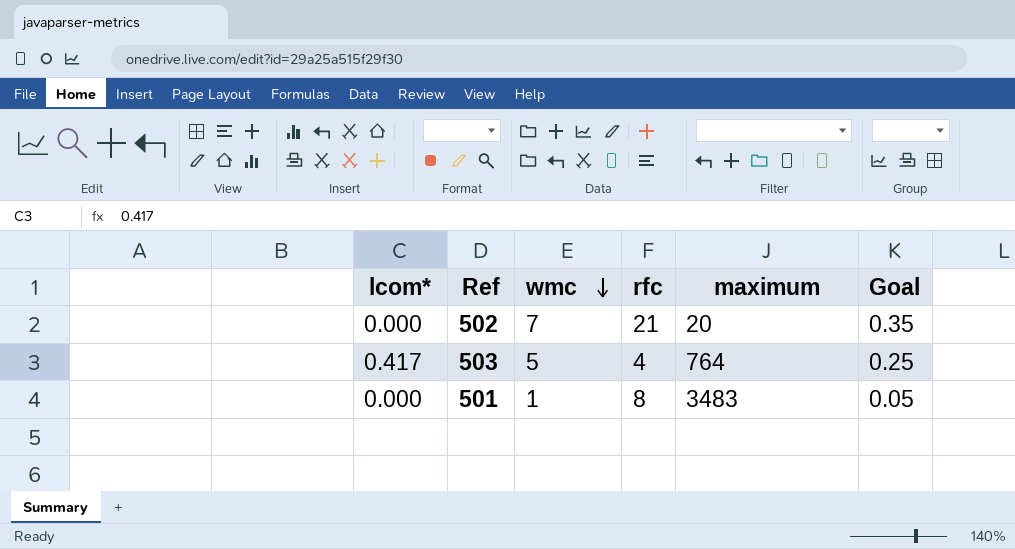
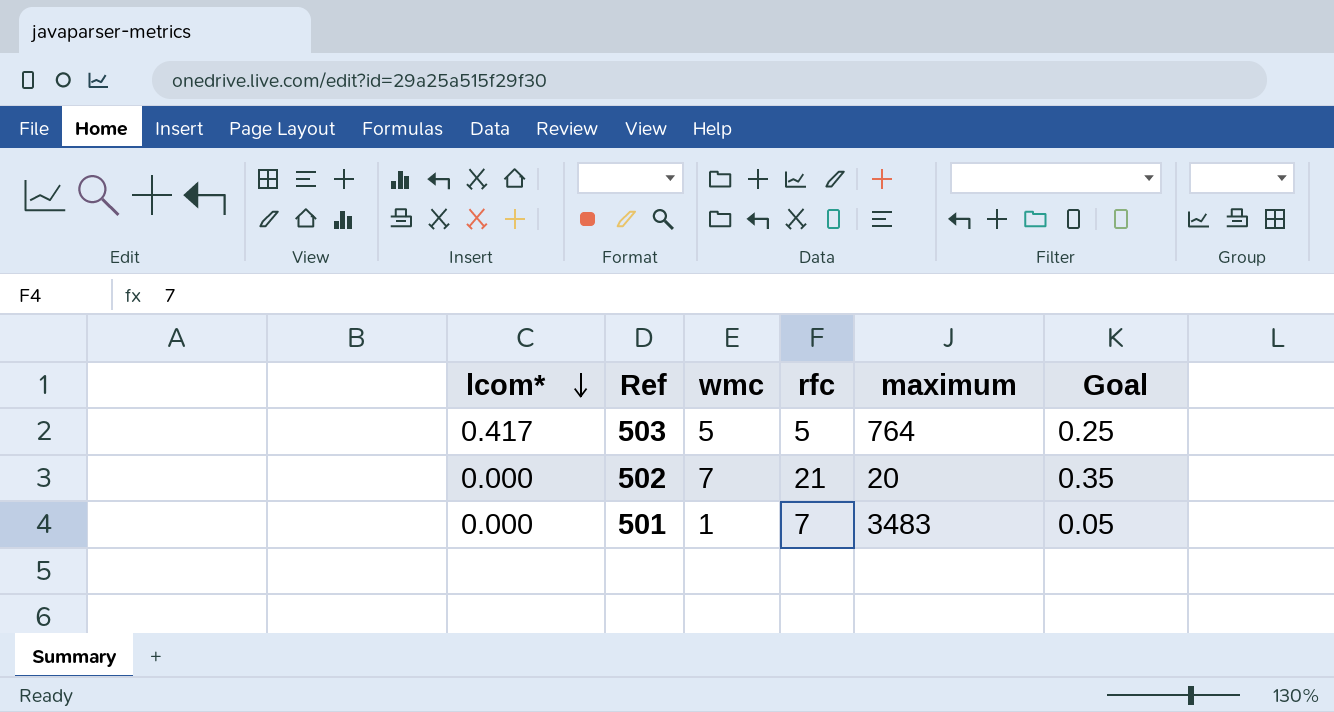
row order: wmc descending -> lcom* descending
503 | rfc: 4 -> 5
501 | rfc: 8 -> 7

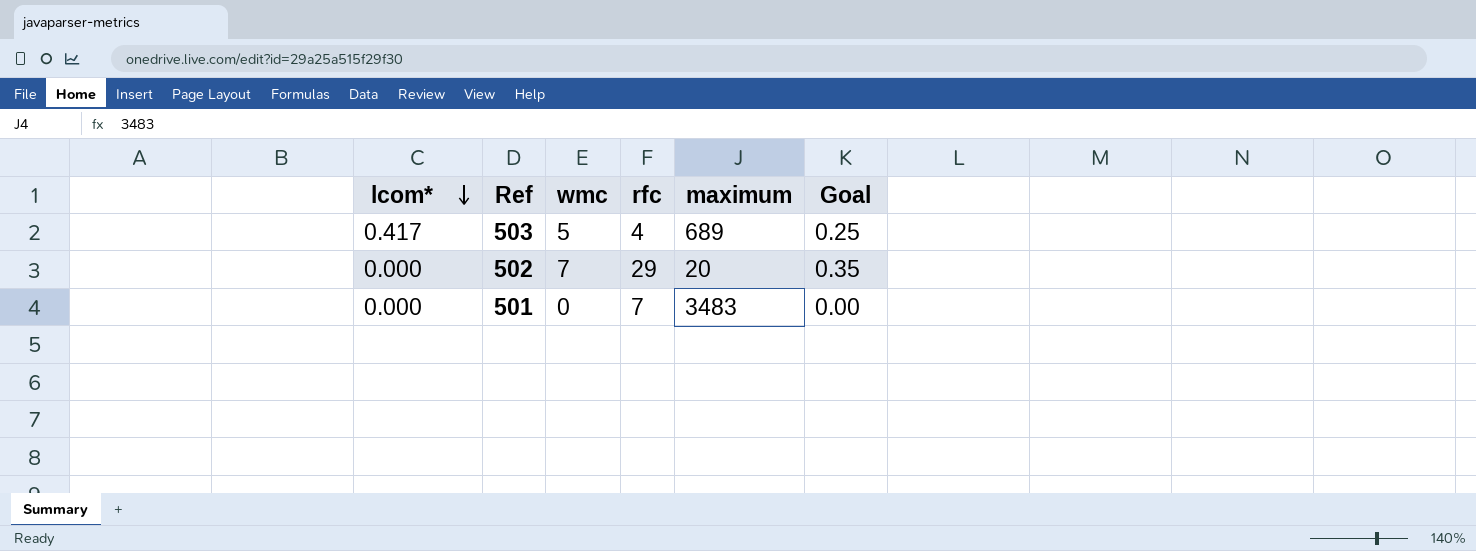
503 | rfc: 5 -> 4
503 | maximum: 764 -> 689
502 | rfc: 21 -> 29
501 | wmc: 1 -> 0
501 | Goal: 0.05 -> 0.00

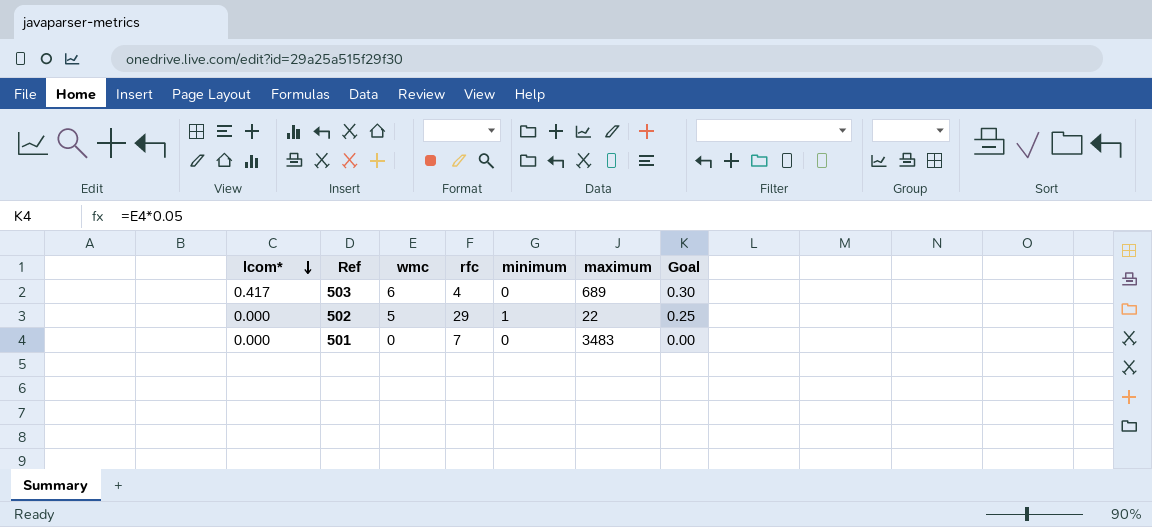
column minimum | position: none -> 5
503 | wmc: 5 -> 6
503 | Goal: 0.25 -> 0.30
502 | wmc: 7 -> 5
502 | maximum: 20 -> 22
502 | Goal: 0.35 -> 0.25

